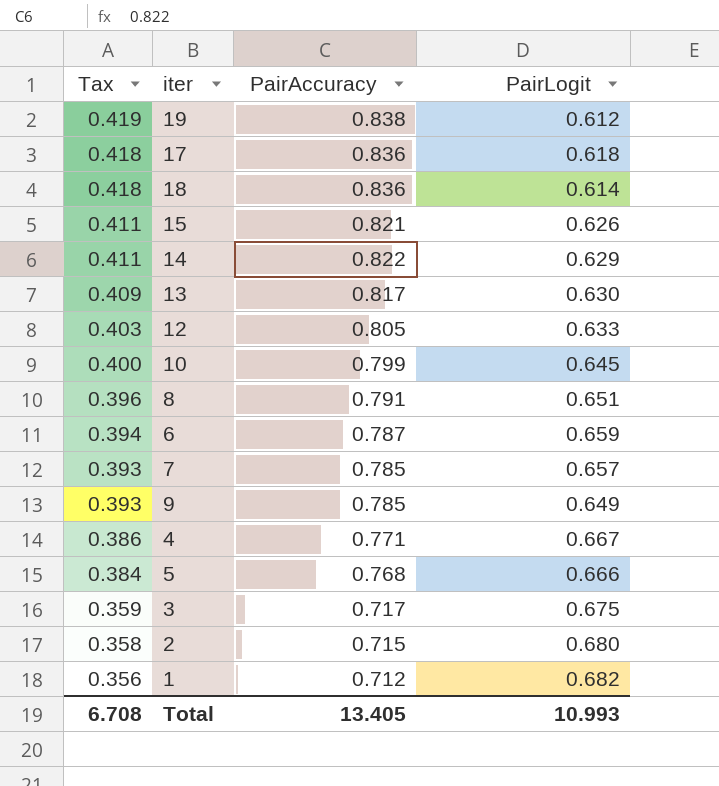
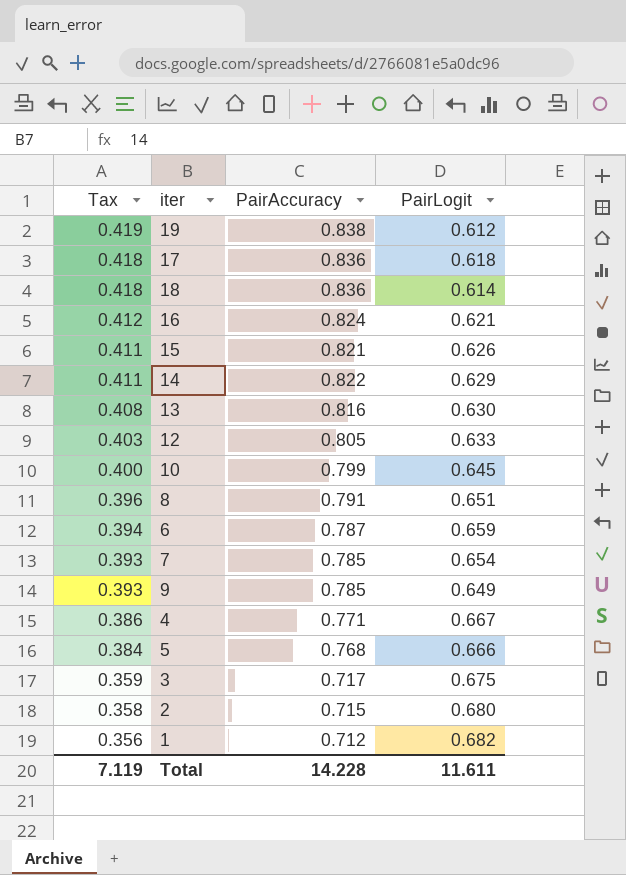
row 16: none -> 0.412 | 0.824 | 0.621
13 | Tax: 0.409 -> 0.408
13 | PairAccuracy: 0.817 -> 0.816
7 | PairLogit: 0.657 -> 0.654
Total | Tax: 6.708 -> 7.119
Total | PairAccuracy: 13.405 -> 14.228
Total | PairLogit: 10.993 -> 11.611

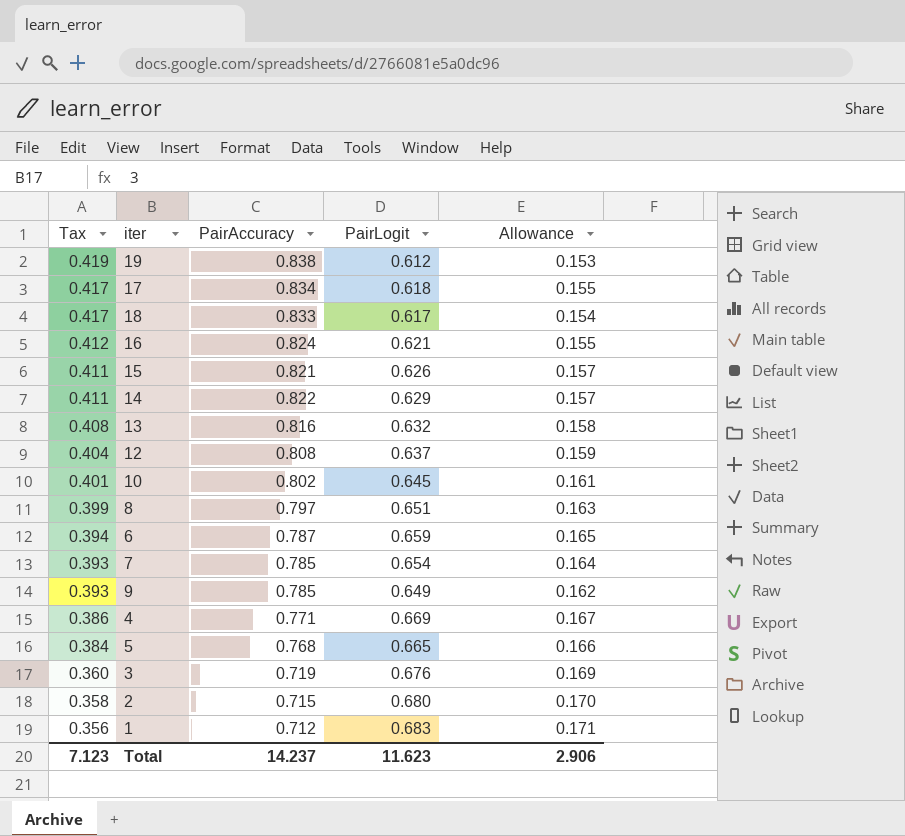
column Allowance | formula: none -> [PairLogit] * 0.25
17 | Tax: 0.418 -> 0.417
17 | PairAccuracy: 0.836 -> 0.834
18 | Tax: 0.418 -> 0.417
18 | PairAccuracy: 0.836 -> 0.833
18 | PairLogit: 0.614 -> 0.617
13 | PairLogit: 0.630 -> 0.632
12 | Tax: 0.403 -> 0.404
12 | PairAccuracy: 0.805 -> 0.808
12 | PairLogit: 0.633 -> 0.637
10 | Tax: 0.400 -> 0.401
10 | PairAccuracy: 0.799 -> 0.802
8 | Tax: 0.396 -> 0.399
8 | PairAccuracy: 0.791 -> 0.797
4 | PairLogit: 0.667 -> 0.669
5 | PairLogit: 0.666 -> 0.665
3 | Tax: 0.359 -> 0.360
3 | PairAccuracy: 0.717 -> 0.719
3 | PairLogit: 0.675 -> 0.676
1 | PairLogit: 0.682 -> 0.683
Total | Tax: 7.119 -> 7.123
Total | PairAccuracy: 14.228 -> 14.237
Total | PairLogit: 11.611 -> 11.623

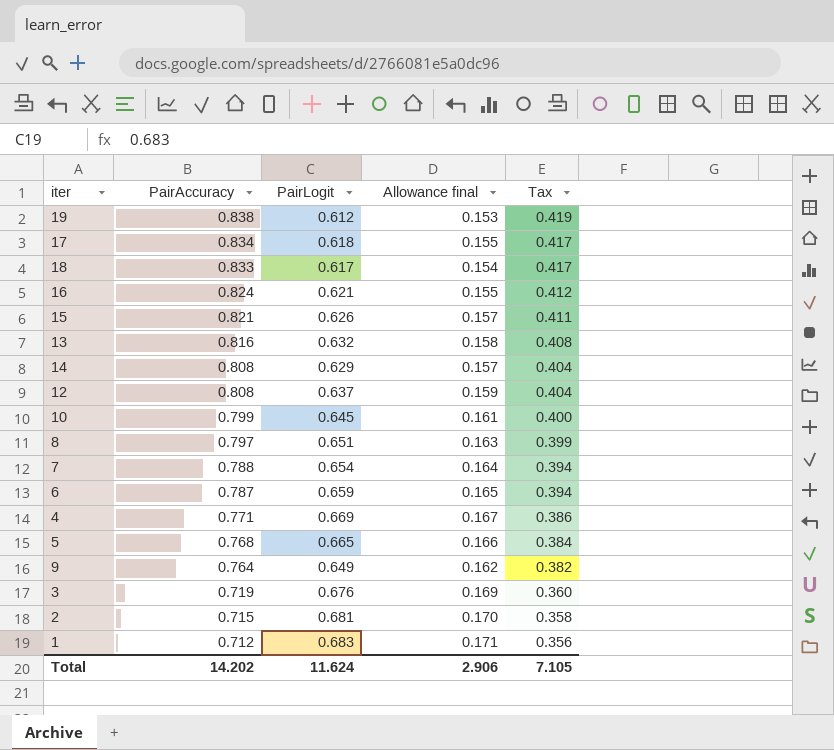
row order: Tax descending -> PairAccuracy descending
column name: Allowance -> Allowance final
column Tax | position: 1 -> 5
14 | PairAccuracy: 0.822 -> 0.808
14 | Tax: 0.411 -> 0.404
10 | PairAccuracy: 0.802 -> 0.799
10 | Tax: 0.401 -> 0.400
7 | PairAccuracy: 0.785 -> 0.788
7 | Tax: 0.393 -> 0.394
9 | PairAccuracy: 0.785 -> 0.764
9 | Tax: 0.393 -> 0.382
2 | PairLogit: 0.680 -> 0.681
Total | PairAccuracy: 14.237 -> 14.202
Total | PairLogit: 11.623 -> 11.624
Total | Tax: 7.123 -> 7.105

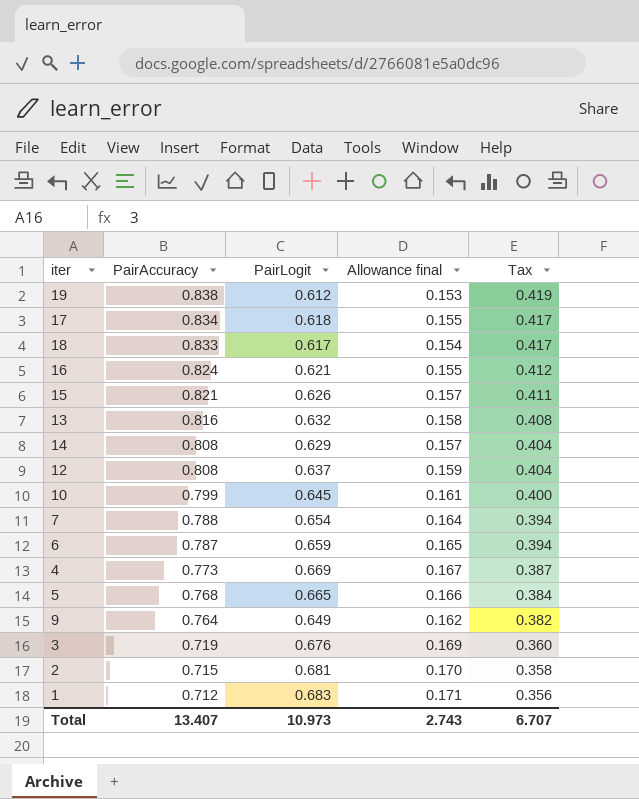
row 8: 0.797 | 0.651 | 0.163 | 0.399 -> none
4 | PairAccuracy: 0.771 -> 0.773
4 | Tax: 0.386 -> 0.387
Total | PairAccuracy: 14.202 -> 13.407
Total | PairLogit: 11.624 -> 10.973
Total | Allowance final: 2.906 -> 2.743
Total | Tax: 7.105 -> 6.707

